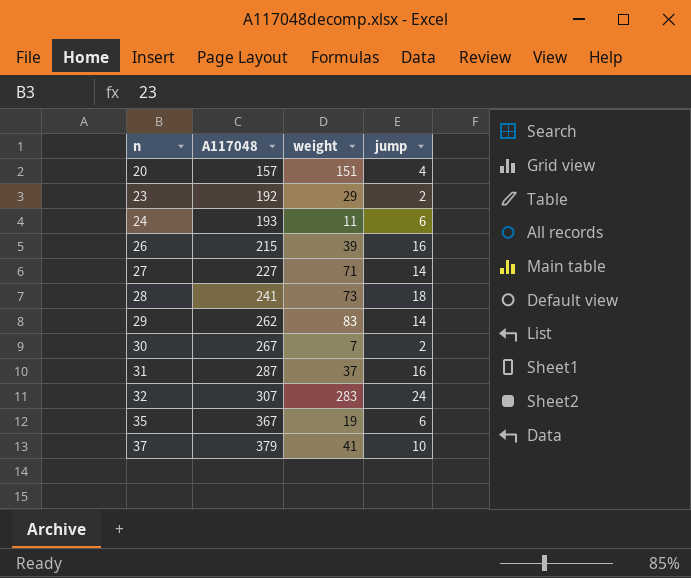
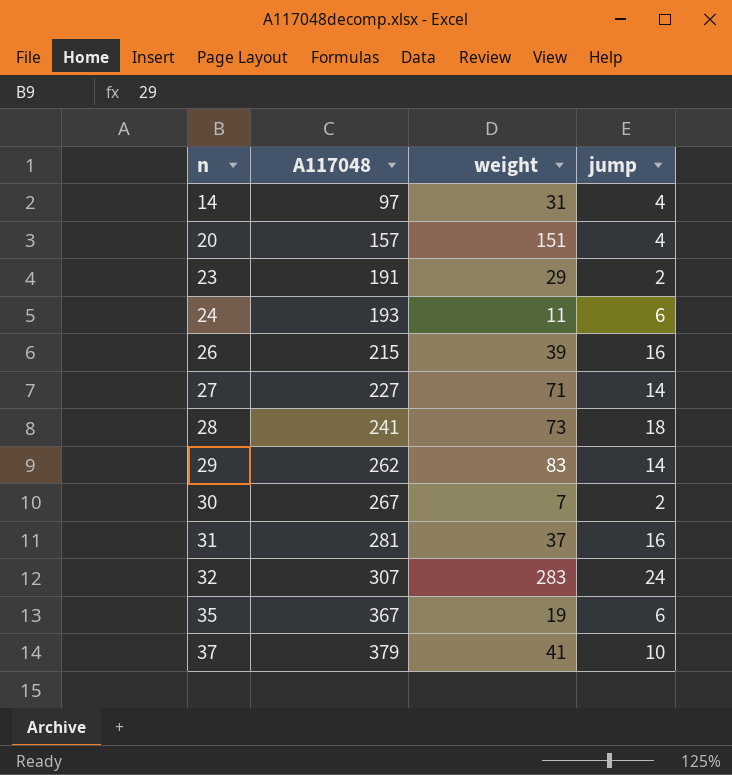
row 14: none -> 97 | 31 | 4
23 | A117048: 192 -> 191
31 | A117048: 287 -> 281

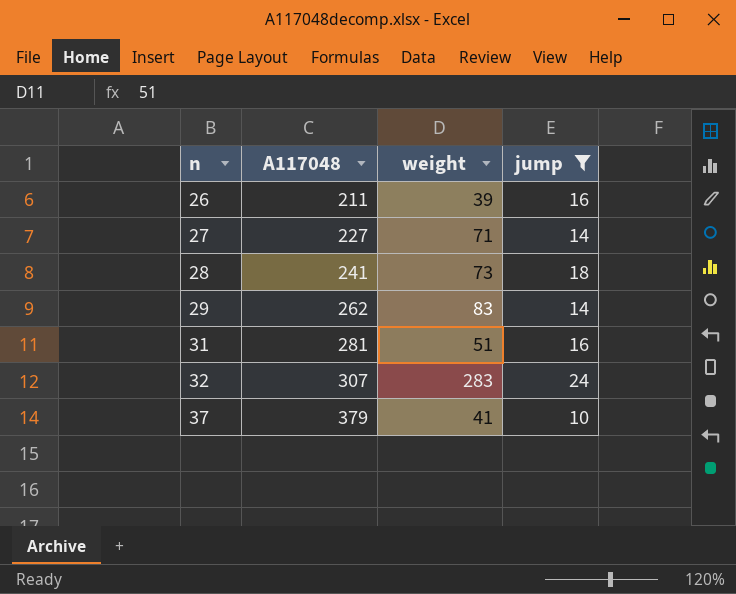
filter: none -> jump >= 10
26 | A117048: 215 -> 211
31 | weight: 37 -> 51

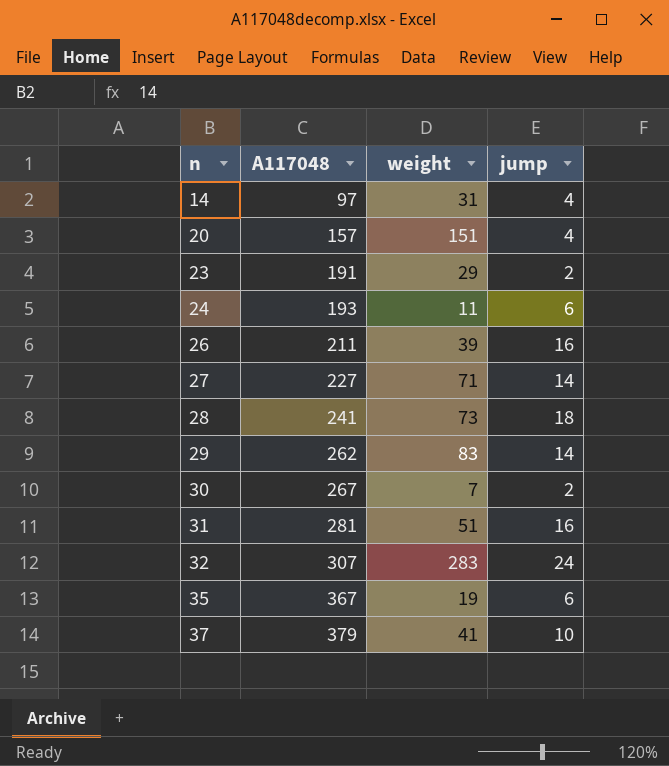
filter: jump >= 10 -> none

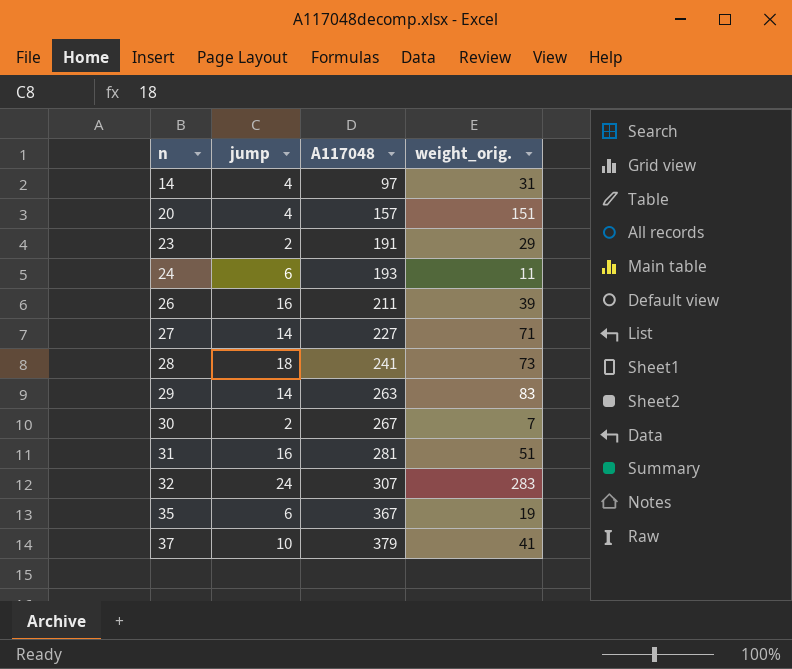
column jump | position: 4 -> 2
column name: weight -> weight_orig.
29 | A117048: 262 -> 263

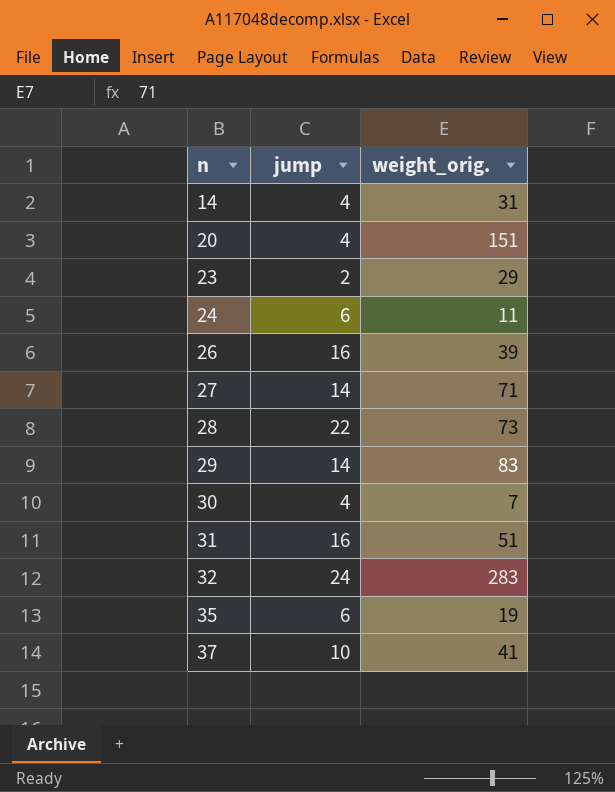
column A117048 | position: 3 -> none
28 | jump: 18 -> 22
30 | jump: 2 -> 4

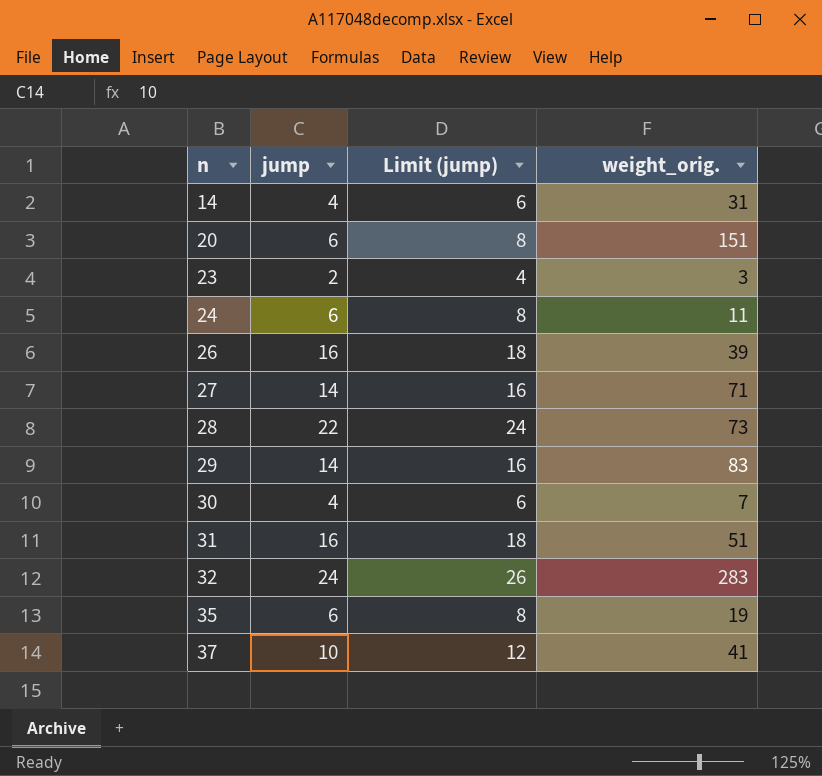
column Limit (jump) | formula: none -> [jump] + 2
20 | jump: 4 -> 6
23 | weight_orig.: 29 -> 3

